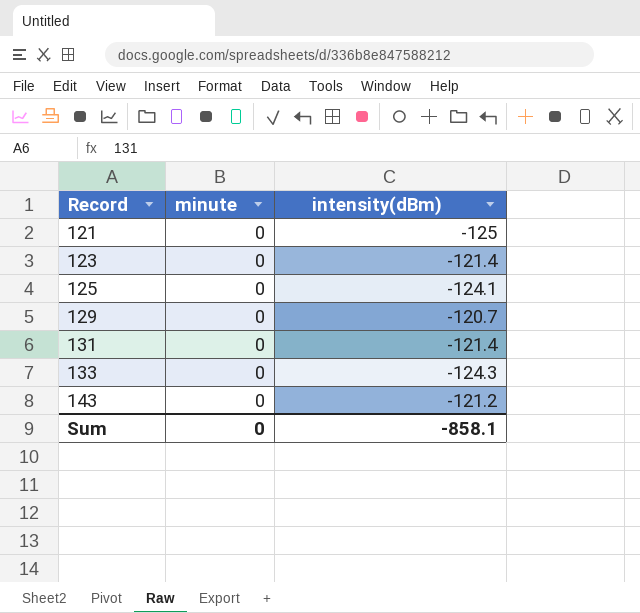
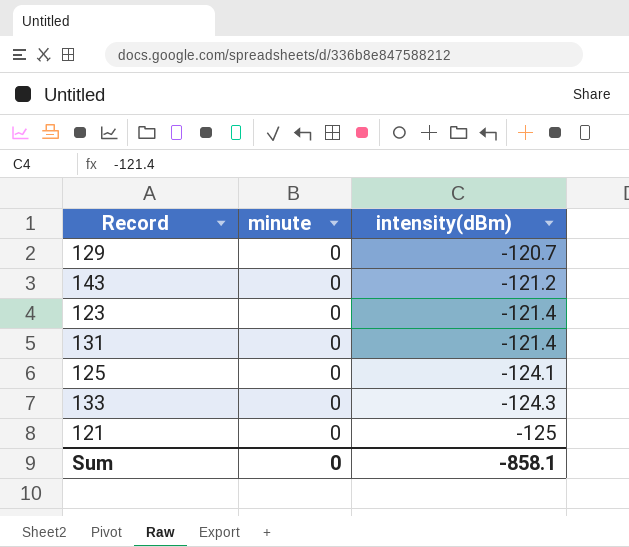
row order: Record ascending -> intensity(dBm) descending

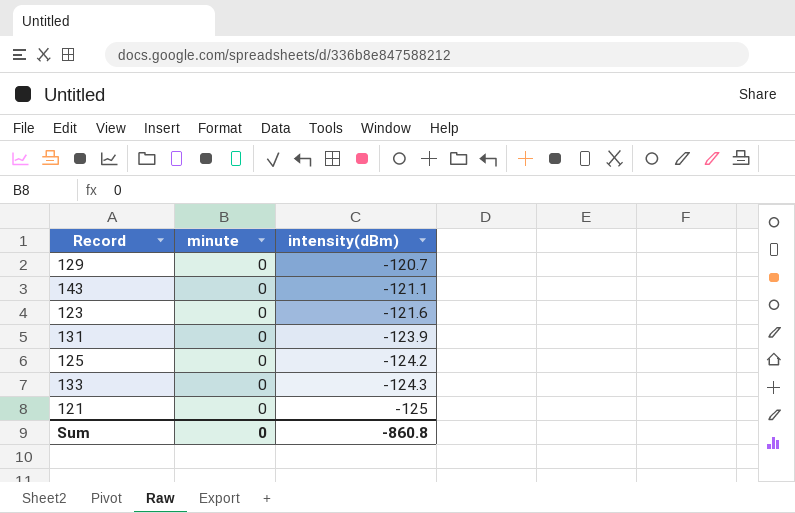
143 | intensity(dBm): -121.2 -> -121.1
123 | intensity(dBm): -121.4 -> -121.6
131 | intensity(dBm): -121.4 -> -123.9
125 | intensity(dBm): -124.1 -> -124.2
Sum | intensity(dBm): -858.1 -> -860.8

